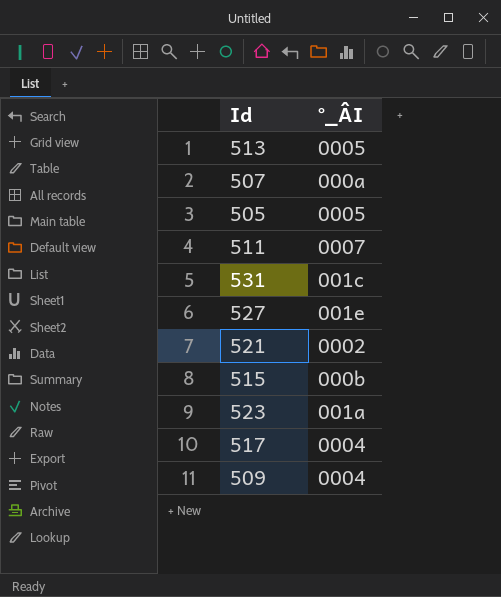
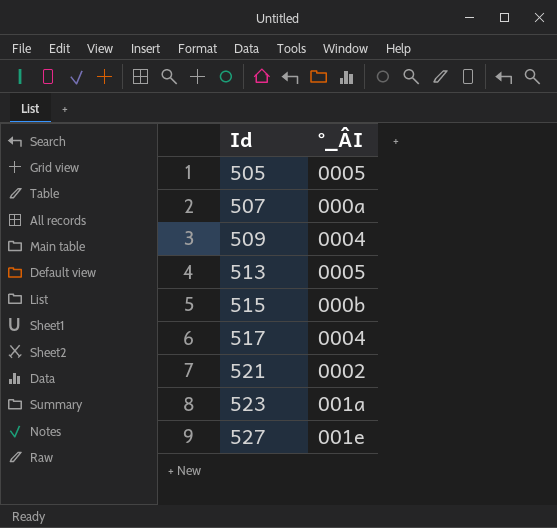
row order: none -> Id ascending
row 511: 0007 -> none
row 531: 001c -> none

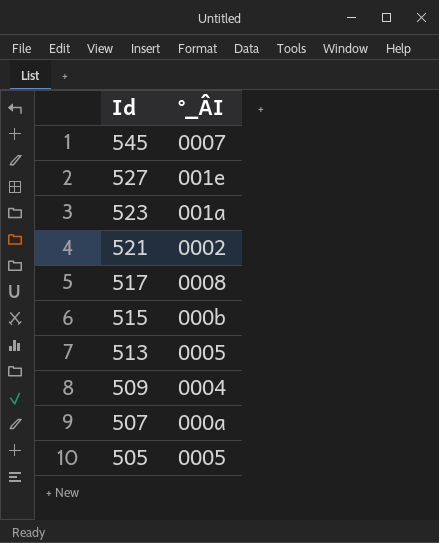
row order: Id ascending -> Id descending
row 545: none -> 0007
517 | °_ÂI: 0004 -> 0008

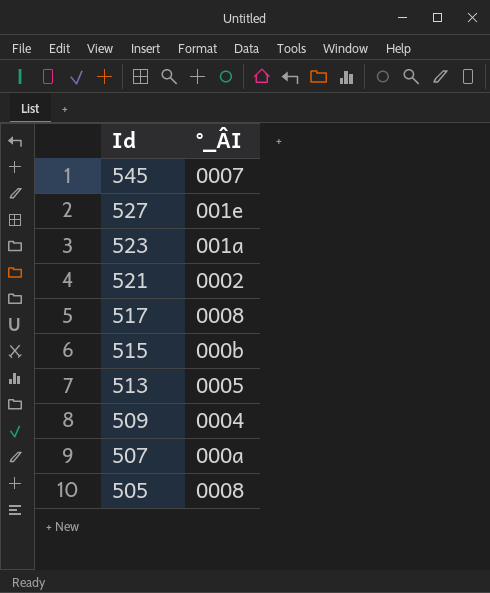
505 | °_ÂI: 0005 -> 0008

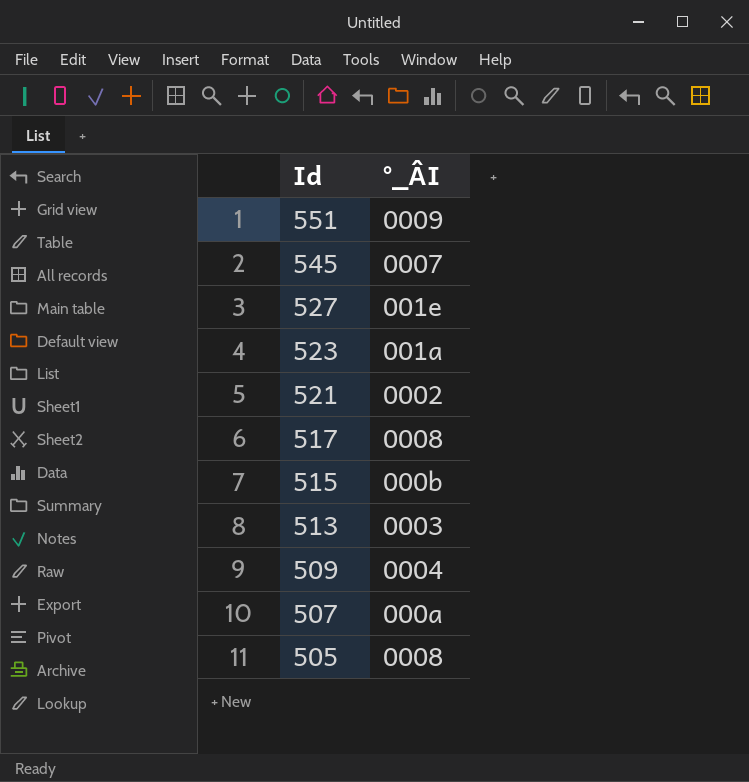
row 551: none -> 0009
513 | °_ÂI: 0005 -> 0003

